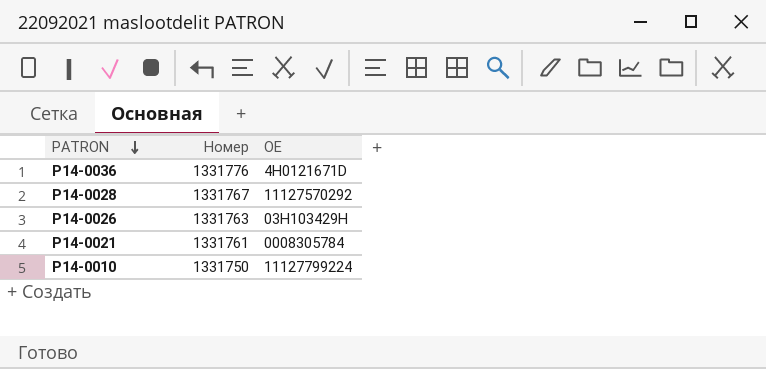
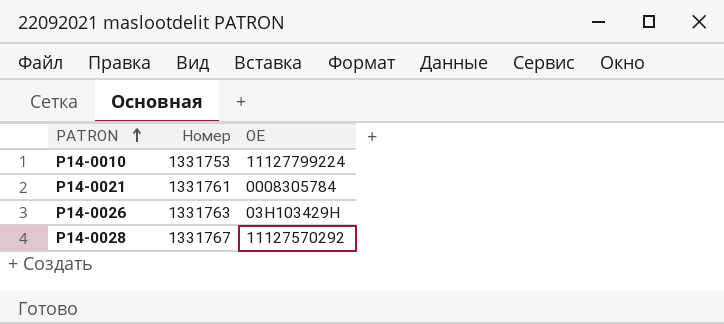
row order: PATRON descending -> PATRON ascending
row P14-0036: 1331776 | 4H0121671D -> none
P14-0010 | Номер: 1331750 -> 1331753

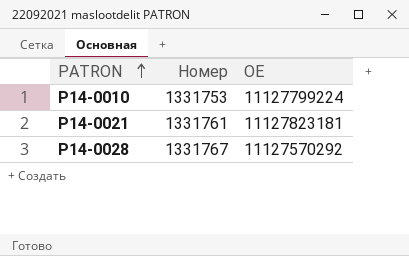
row P14-0026: 1331763 | 03H103429H -> none
P14-0021 | OE: 0008305784 -> 11127823181

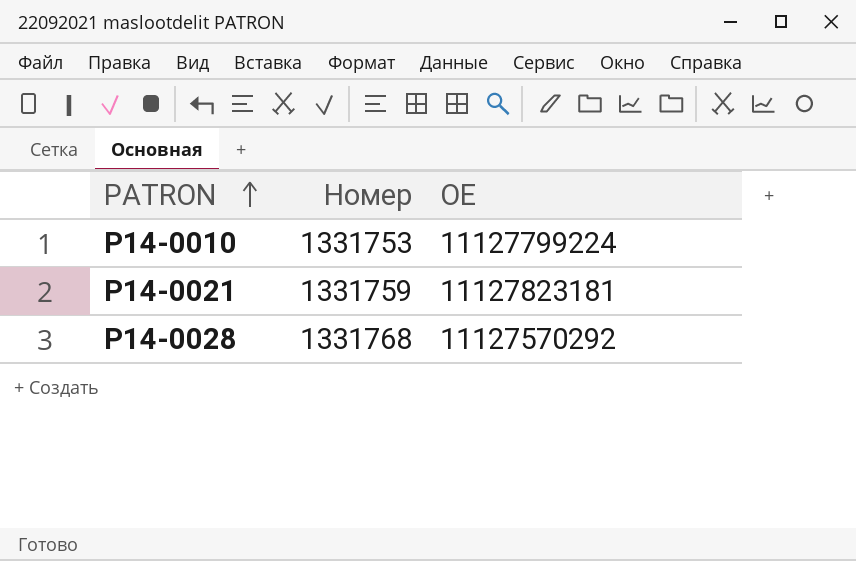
P14-0021 | Номер: 1331761 -> 1331759
P14-0028 | Номер: 1331767 -> 1331768

